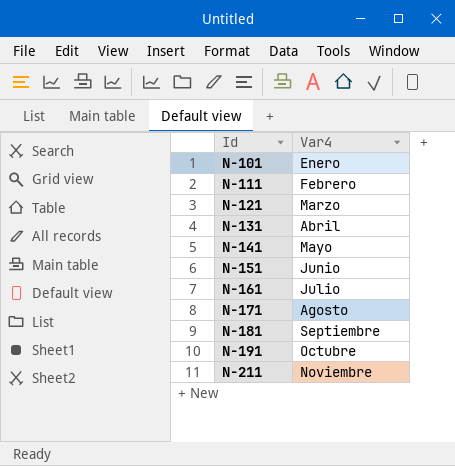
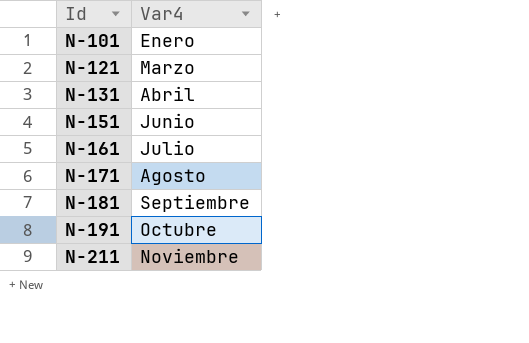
row N-111: Febrero -> none
row N-141: Mayo -> none

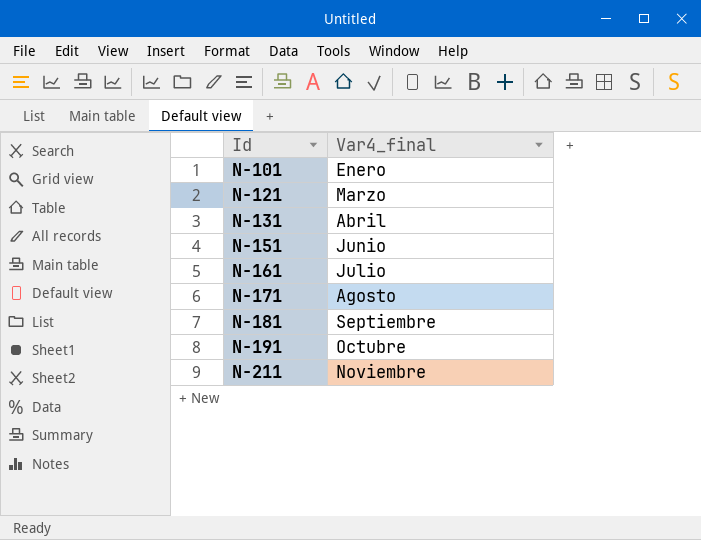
column name: Var4 -> Var4_final

